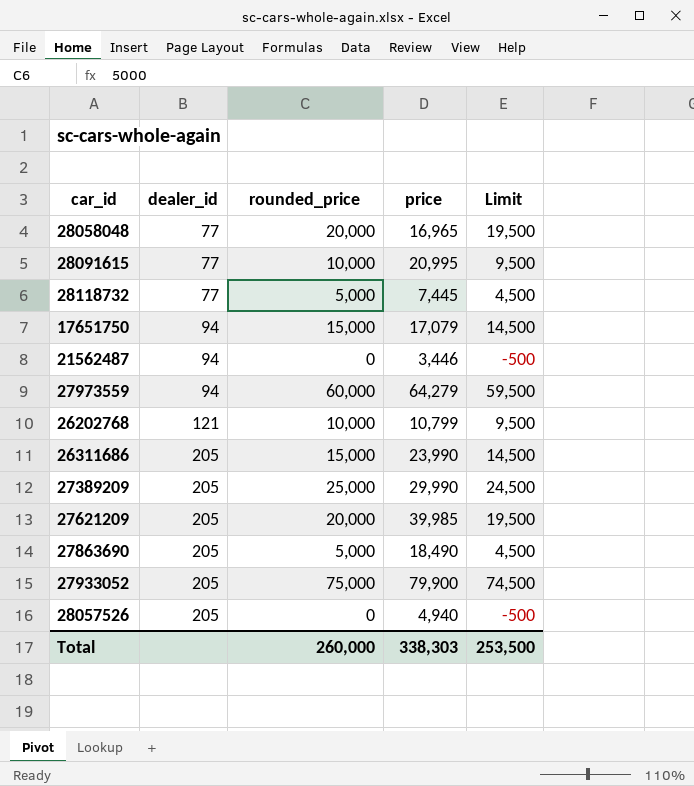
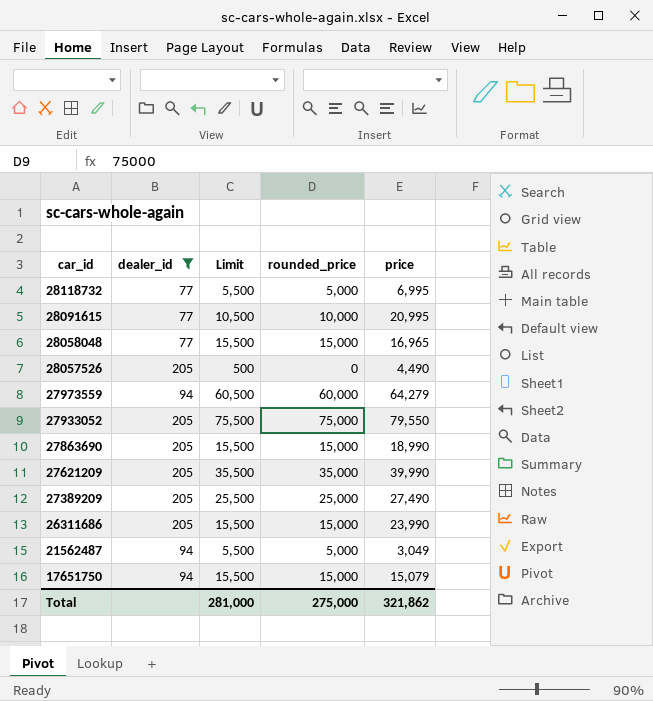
filter: none -> dealer_id != 121
row order: dealer_id ascending -> car_id descending
column Limit | formula: [rounded_price] - 500 -> [rounded_price] + 500
column Limit | position: 5 -> 3
28118732 | price: 7,445 -> 6,995
28058048 | rounded_price: 20,000 -> 15,000
28057526 | price: 4,940 -> 4,490
27933052 | price: 79,900 -> 79,550
27863690 | rounded_price: 5,000 -> 15,000
27863690 | price: 18,490 -> 18,990
27621209 | rounded_price: 20,000 -> 35,000
27621209 | price: 39,985 -> 39,990
27389209 | price: 29,990 -> 27,490
21562487 | rounded_price: 0 -> 5,000
21562487 | price: 3,446 -> 3,049
17651750 | price: 17,079 -> 15,079
Total | Limit: 253,500 -> 281,000
Total | rounded_price: 260,000 -> 275,000
Total | price: 338,303 -> 321,862

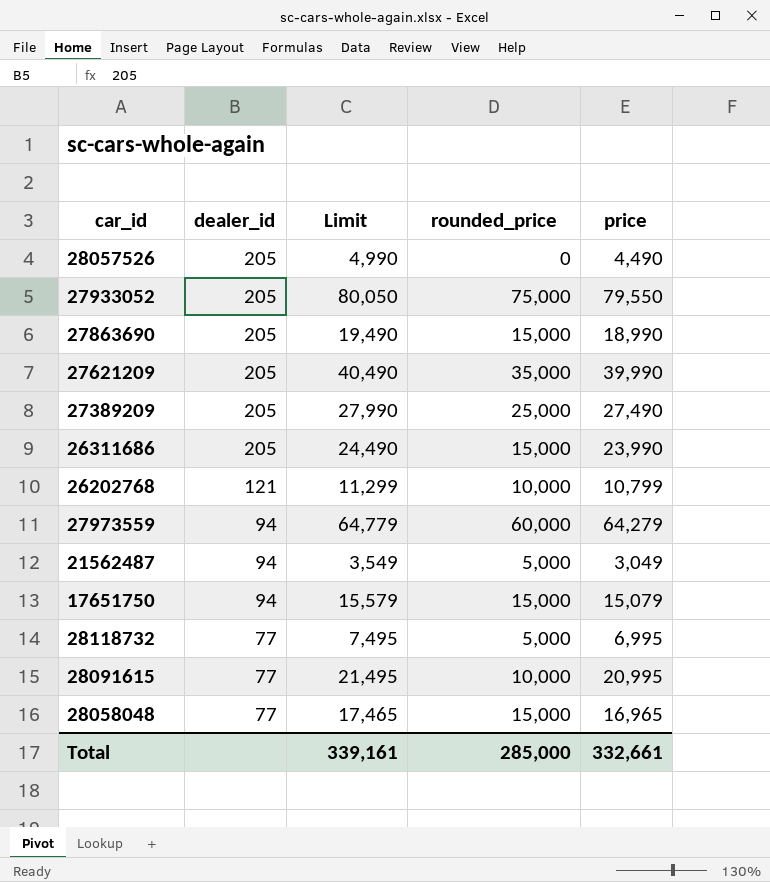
filter: dealer_id != 121 -> none
row order: car_id descending -> dealer_id descending
column Limit | formula: [rounded_price] + 500 -> [price] + 500
Total | Limit: 281,000 -> 339,161
Total | rounded_price: 275,000 -> 285,000
Total | price: 321,862 -> 332,661

